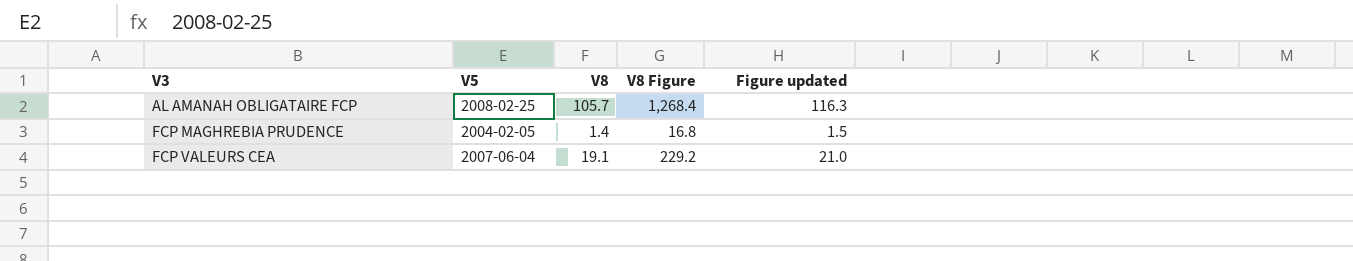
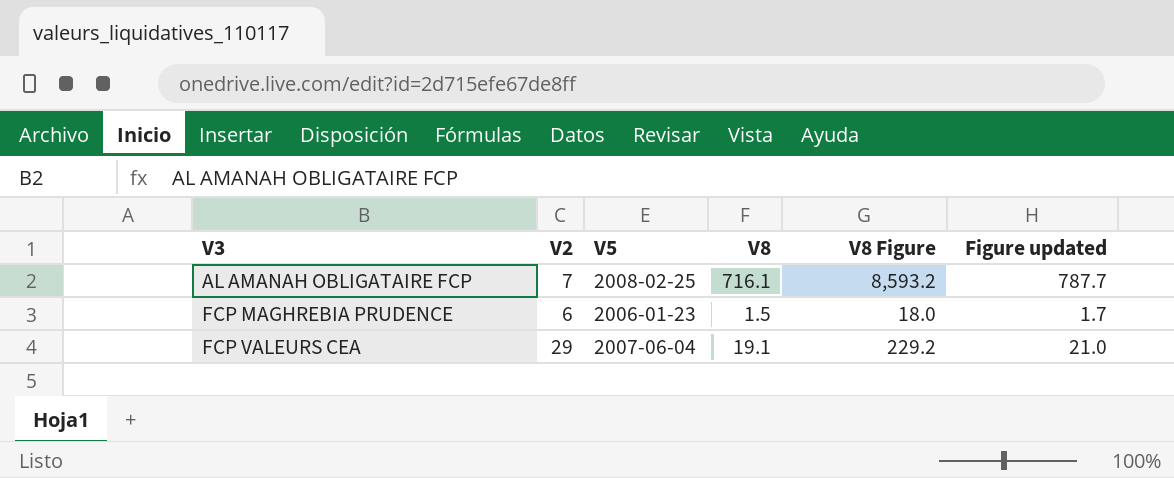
column V2 | position: none -> 2
AL AMANAH OBLIGATAIRE FCP | V8: 105.7 -> 716.1
AL AMANAH OBLIGATAIRE FCP | V8 Figure: 1,268.4 -> 8,593.2
AL AMANAH OBLIGATAIRE FCP | Figure updated: 116.3 -> 787.7
FCP MAGHREBIA PRUDENCE | V5: 2004-02-05 -> 2006-01-23
FCP MAGHREBIA PRUDENCE | V8: 1.4 -> 1.5
FCP MAGHREBIA PRUDENCE | V8 Figure: 16.8 -> 18.0
FCP MAGHREBIA PRUDENCE | Figure updated: 1.5 -> 1.7

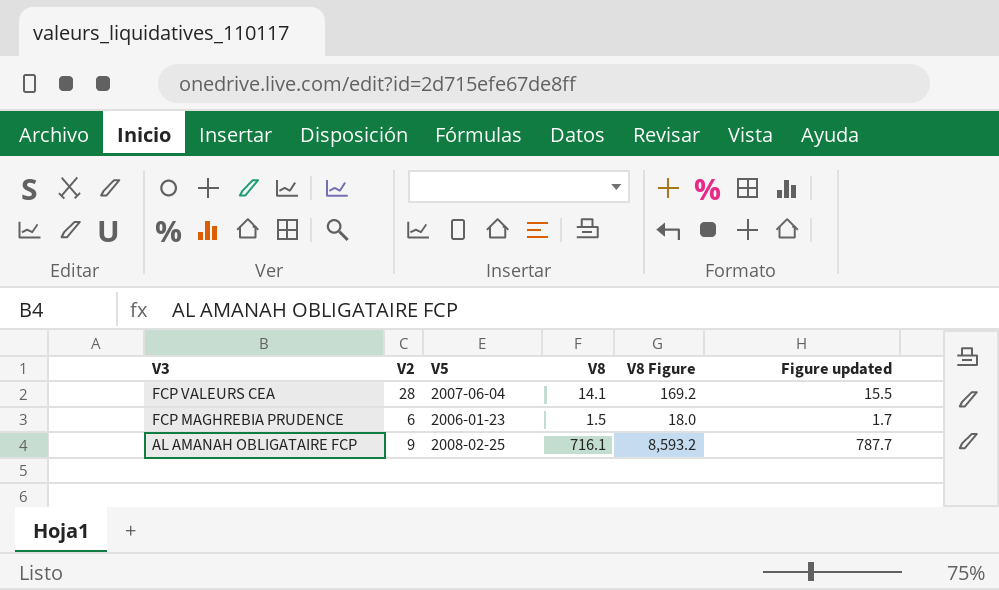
row order: V3 ascending -> V3 descending
FCP VALEURS CEA | V2: 29 -> 28
FCP VALEURS CEA | V8: 19.1 -> 14.1
FCP VALEURS CEA | V8 Figure: 229.2 -> 169.2
FCP VALEURS CEA | Figure updated: 21.0 -> 15.5
AL AMANAH OBLIGATAIRE FCP | V2: 7 -> 9

